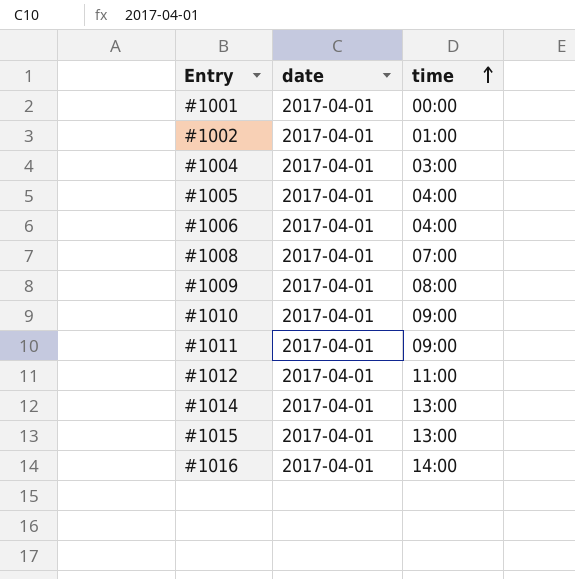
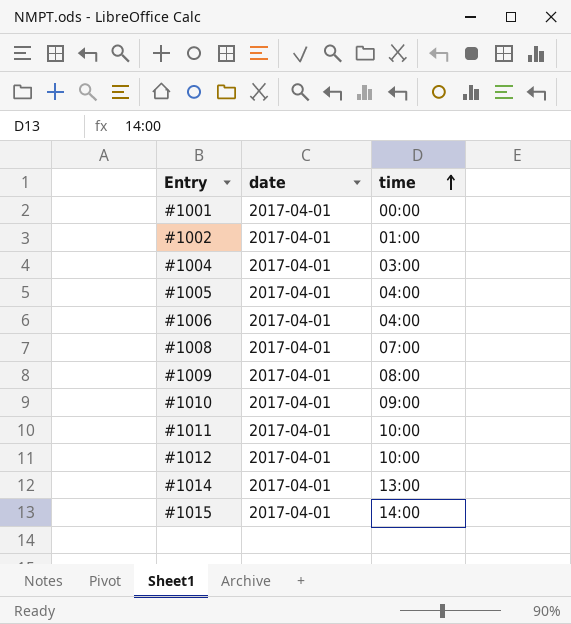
row #1016: 2017-04-01 | 14:00 -> none
#1011 | time: 09:00 -> 10:00
#1012 | time: 11:00 -> 10:00
#1015 | time: 13:00 -> 14:00

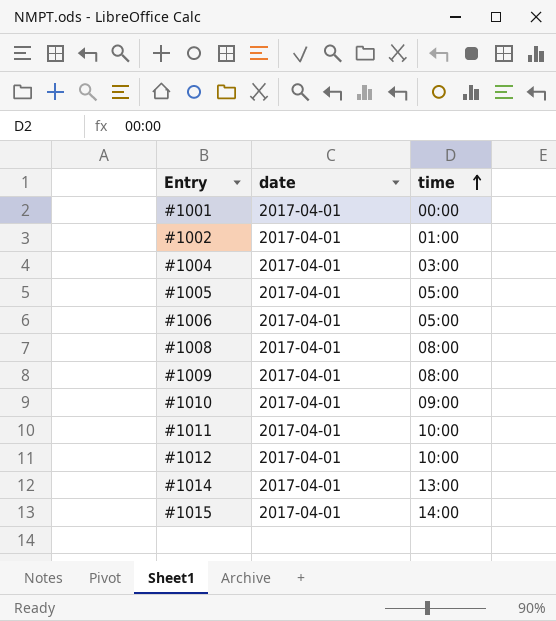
#1005 | time: 04:00 -> 05:00
#1006 | time: 04:00 -> 05:00
#1008 | time: 07:00 -> 08:00

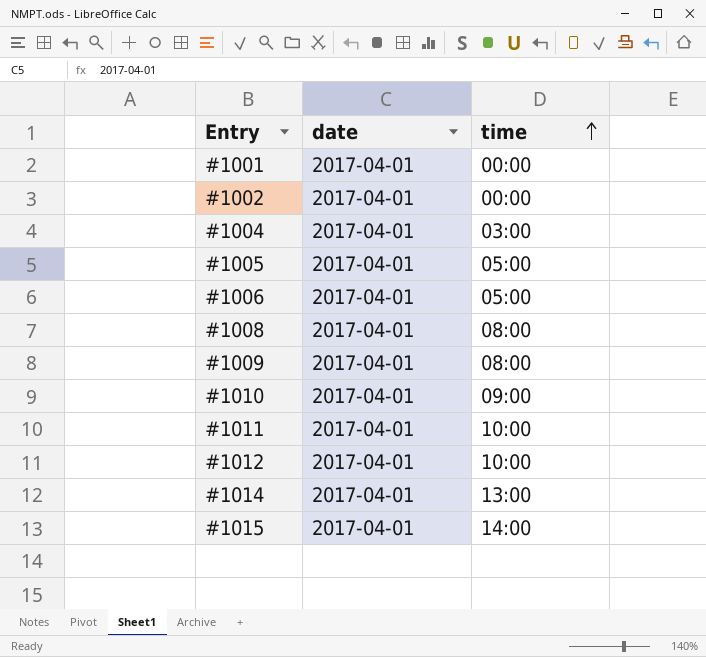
#1002 | time: 01:00 -> 00:00

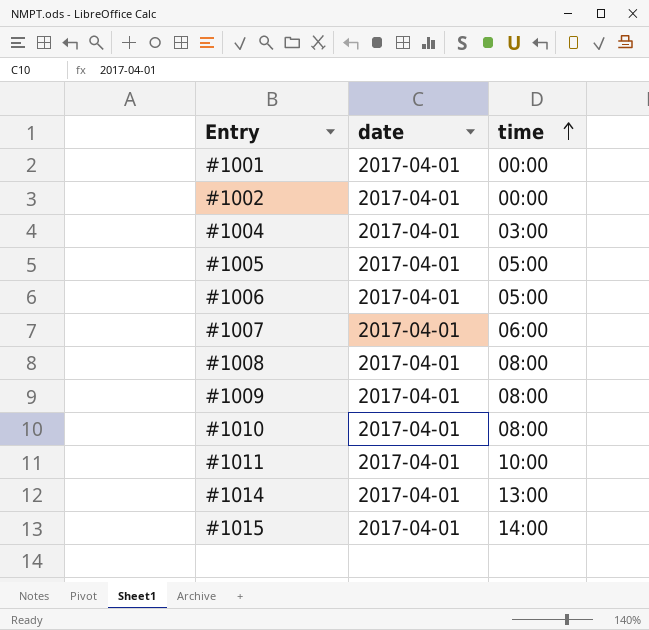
row #1012: 2017-04-01 | 10:00 -> none
row #1007: none -> 2017-04-01 | 06:00
#1010 | time: 09:00 -> 08:00

